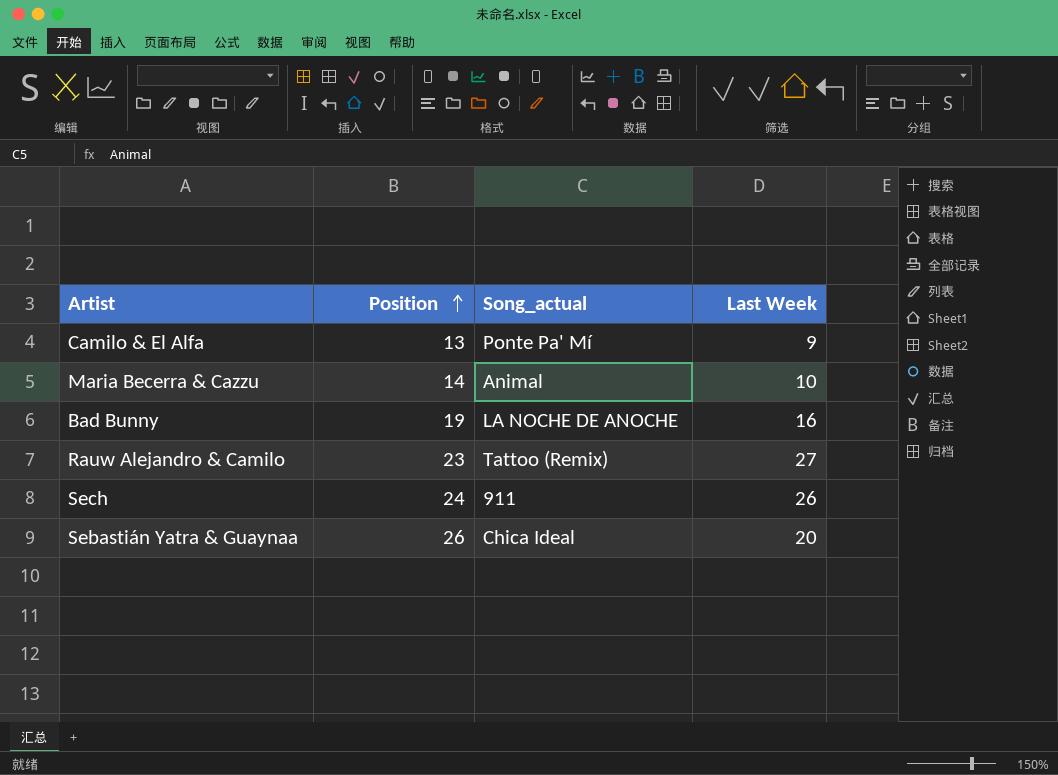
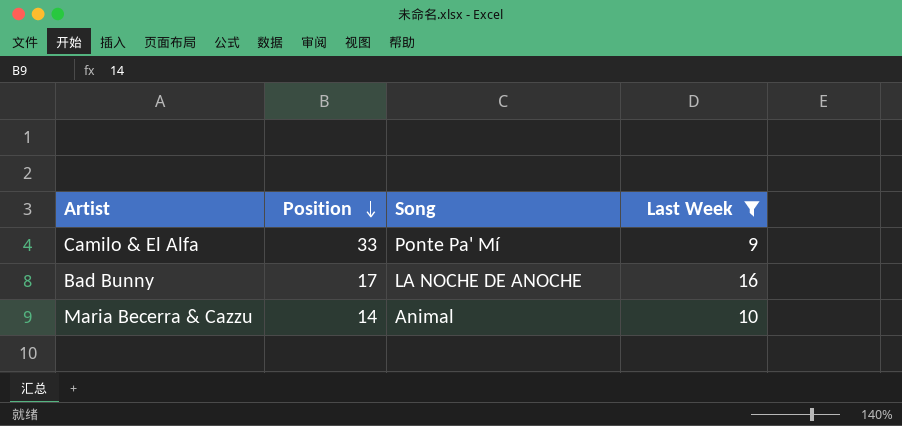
filter: none -> Last Week <= 16
row order: Position ascending -> Position descending
column name: Song_actual -> Song
Camilo & El Alfa | Position: 13 -> 33
Bad Bunny | Position: 19 -> 17

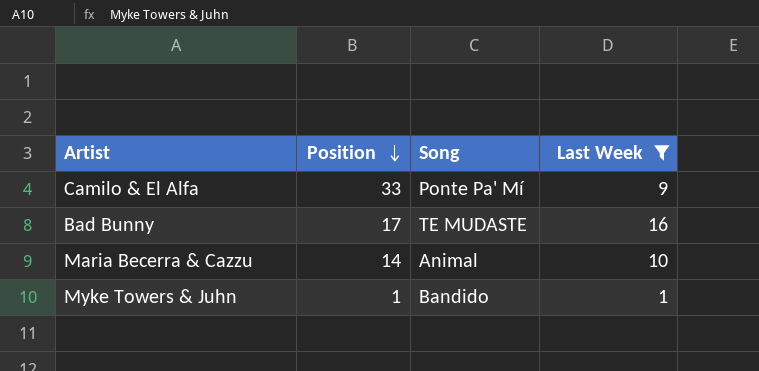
Bad Bunny | Song: LA NOCHE DE ANOCHE -> TE MUDASTE
row Myke Towers & Juhn: none -> 1 | Bandido | 1

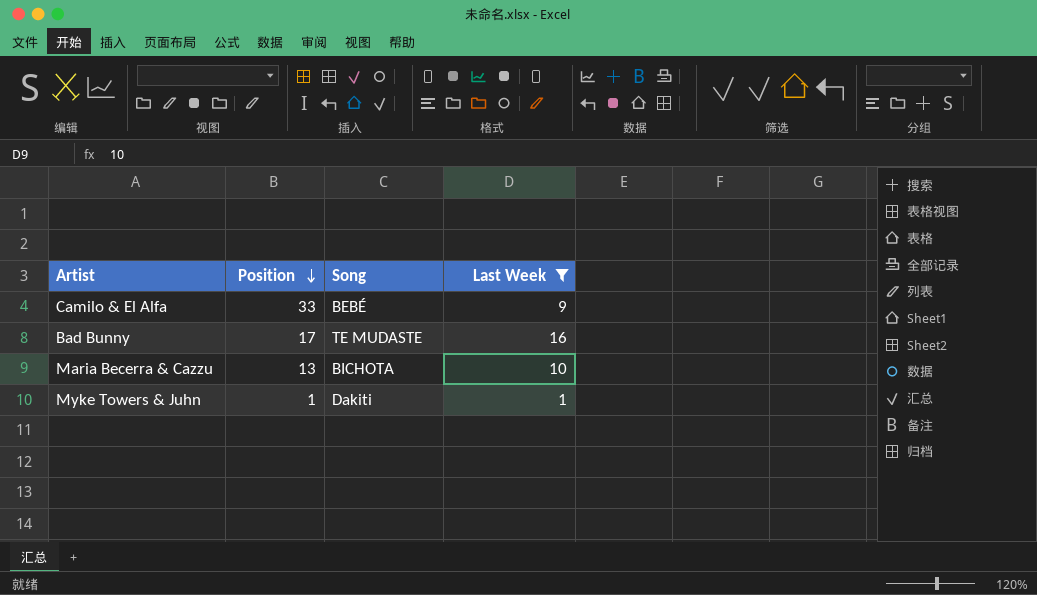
Camilo & El Alfa | Song: Ponte Pa' Mí -> BEBÉ
Maria Becerra & Cazzu | Position: 14 -> 13
Maria Becerra & Cazzu | Song: Animal -> BICHOTA
Myke Towers & Juhn | Song: Bandido -> Dakiti

